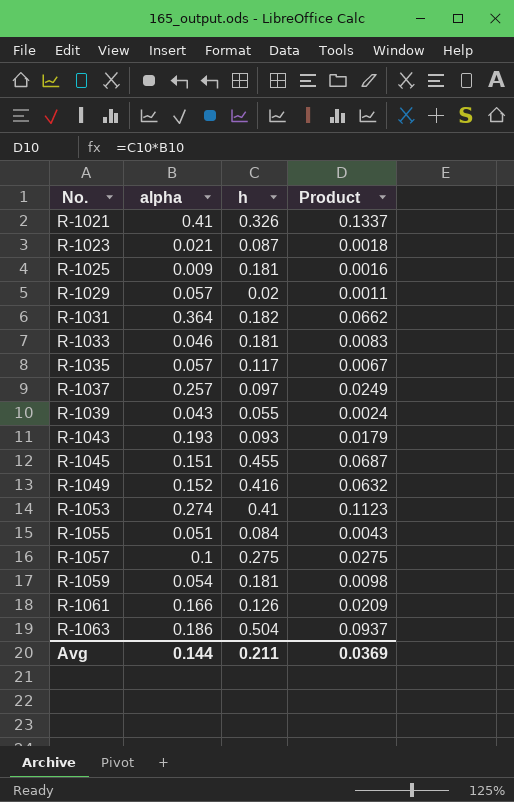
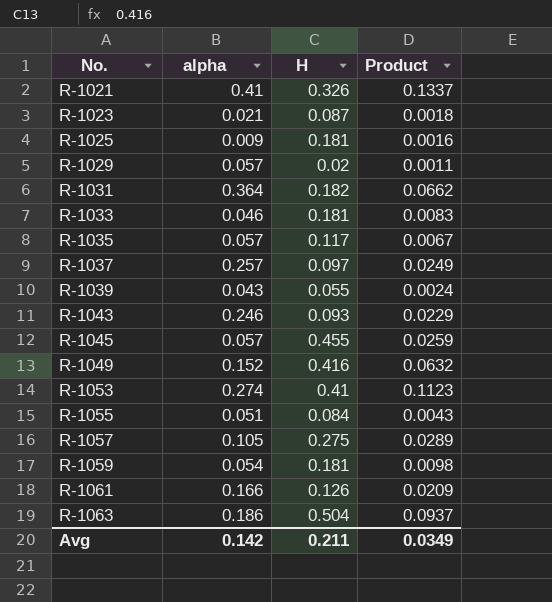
column name: h -> H
R-1043 | alpha: 0.193 -> 0.246
R-1043 | Product: 0.0179 -> 0.0229
R-1045 | alpha: 0.151 -> 0.057
R-1045 | Product: 0.0687 -> 0.0259
R-1057 | alpha: 0.1 -> 0.105
R-1057 | Product: 0.0275 -> 0.0289
Avg | alpha: 0.144 -> 0.142
Avg | Product: 0.0369 -> 0.0349

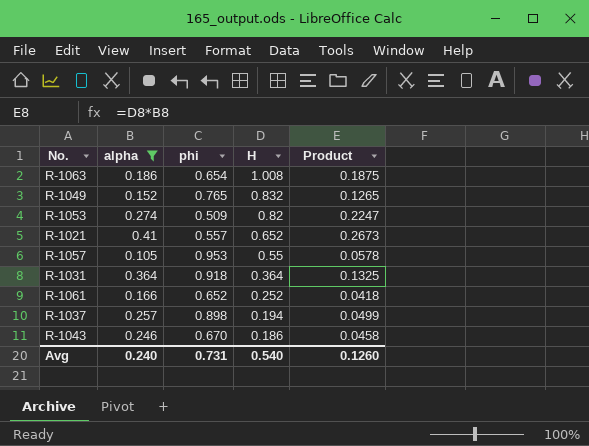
filter: none -> alpha >= 0.105
row order: No. ascending -> H descending
column phi | position: none -> 3
R-1063 | H: 0.504 -> 1.008
R-1063 | Product: 0.0937 -> 0.1875
R-1049 | H: 0.416 -> 0.832
R-1049 | Product: 0.0632 -> 0.1265
R-1053 | H: 0.41 -> 0.82
R-1053 | Product: 0.1123 -> 0.2247
R-1021 | H: 0.326 -> 0.652
R-1021 | Product: 0.1337 -> 0.2673
R-1057 | H: 0.275 -> 0.55
R-1057 | Product: 0.0289 -> 0.0578
R-1031 | H: 0.182 -> 0.364
R-1031 | Product: 0.0662 -> 0.1325
R-1061 | H: 0.126 -> 0.252
R-1061 | Product: 0.0209 -> 0.0418
R-1037 | H: 0.097 -> 0.194
R-1037 | Product: 0.0249 -> 0.0499
R-1043 | H: 0.093 -> 0.186
R-1043 | Product: 0.0229 -> 0.0458
Avg | alpha: 0.142 -> 0.240
Avg | H: 0.211 -> 0.540
Avg | Product: 0.0349 -> 0.1260

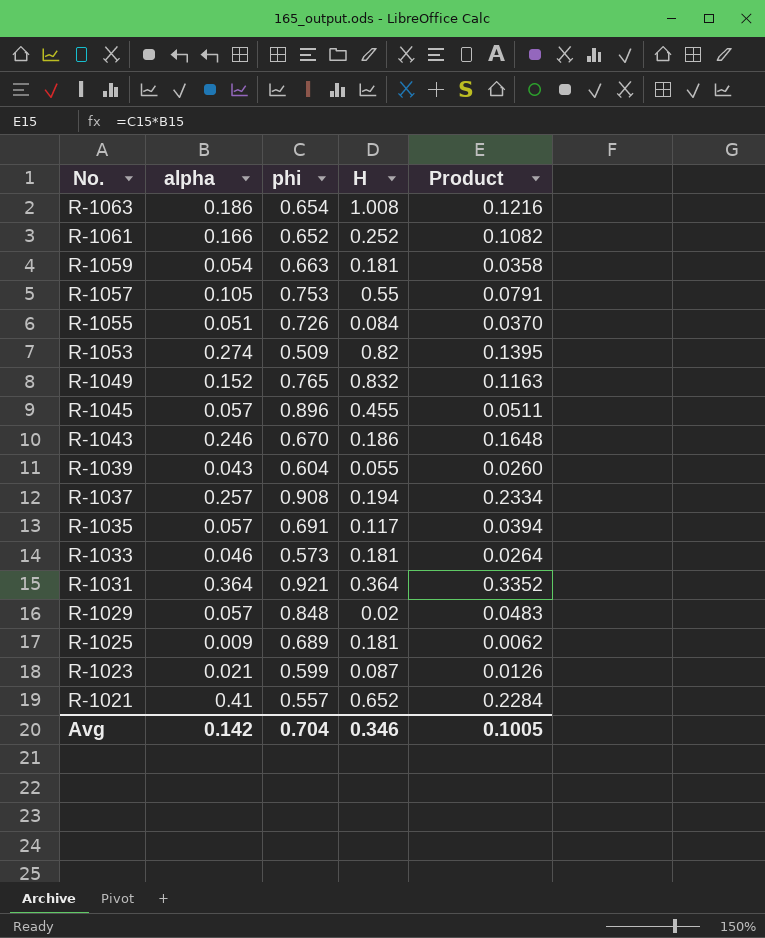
filter: alpha >= 0.105 -> none
row order: H descending -> No. descending
column Product | formula: [alpha] * [H] -> [alpha] * [phi]
R-1057 | phi: 0.953 -> 0.753
R-1037 | phi: 0.898 -> 0.908
R-1031 | phi: 0.918 -> 0.921
Avg | alpha: 0.240 -> 0.142
Avg | phi: 0.731 -> 0.704
Avg | H: 0.540 -> 0.346
Avg | Product: 0.1260 -> 0.1005

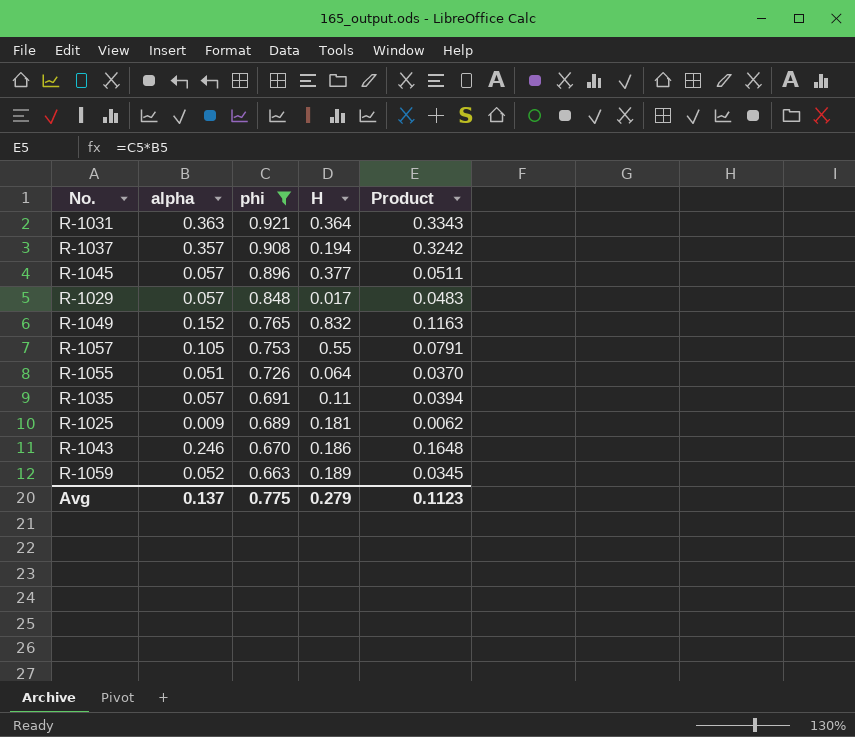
filter: none -> phi >= 0.663
row order: No. descending -> phi descending
R-1031 | alpha: 0.364 -> 0.363
R-1031 | Product: 0.3352 -> 0.3343
R-1037 | alpha: 0.257 -> 0.357
R-1037 | Product: 0.2334 -> 0.3242
R-1045 | H: 0.455 -> 0.377
R-1029 | H: 0.02 -> 0.017
R-1055 | H: 0.084 -> 0.064
R-1035 | H: 0.117 -> 0.11
R-1059 | alpha: 0.054 -> 0.052
R-1059 | H: 0.181 -> 0.189
R-1059 | Product: 0.0358 -> 0.0345
Avg | alpha: 0.142 -> 0.137
Avg | phi: 0.704 -> 0.775
Avg | H: 0.346 -> 0.279
Avg | Product: 0.1005 -> 0.1123

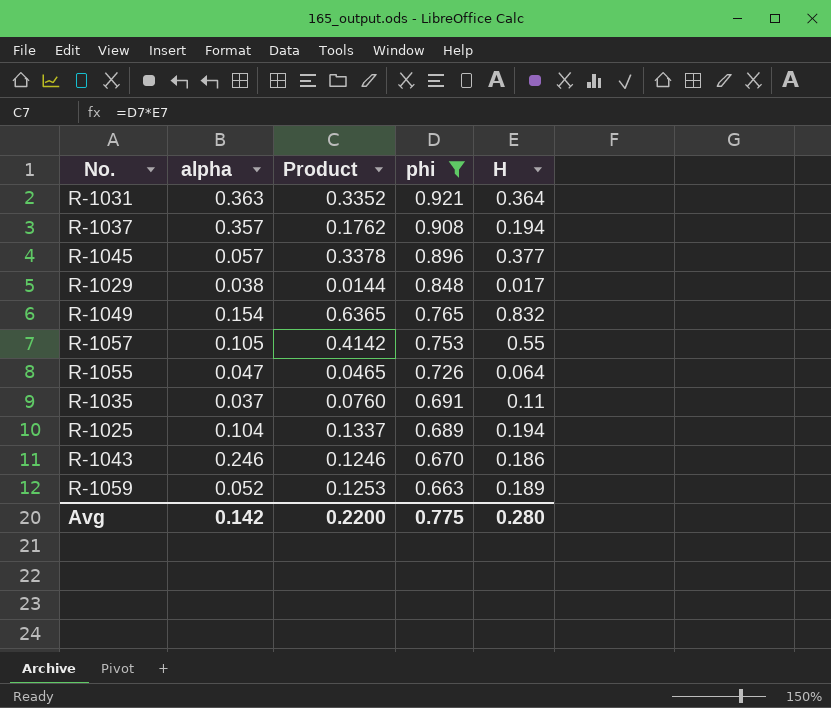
column Product | formula: [alpha] * [phi] -> [phi] * [H]
column Product | position: 5 -> 3
R-1029 | alpha: 0.057 -> 0.038
R-1049 | alpha: 0.152 -> 0.154
R-1055 | alpha: 0.051 -> 0.047
R-1035 | alpha: 0.057 -> 0.037
R-1025 | alpha: 0.009 -> 0.104
R-1025 | H: 0.181 -> 0.194
Avg | alpha: 0.137 -> 0.142
Avg | Product: 0.1123 -> 0.2200
Avg | H: 0.279 -> 0.280

